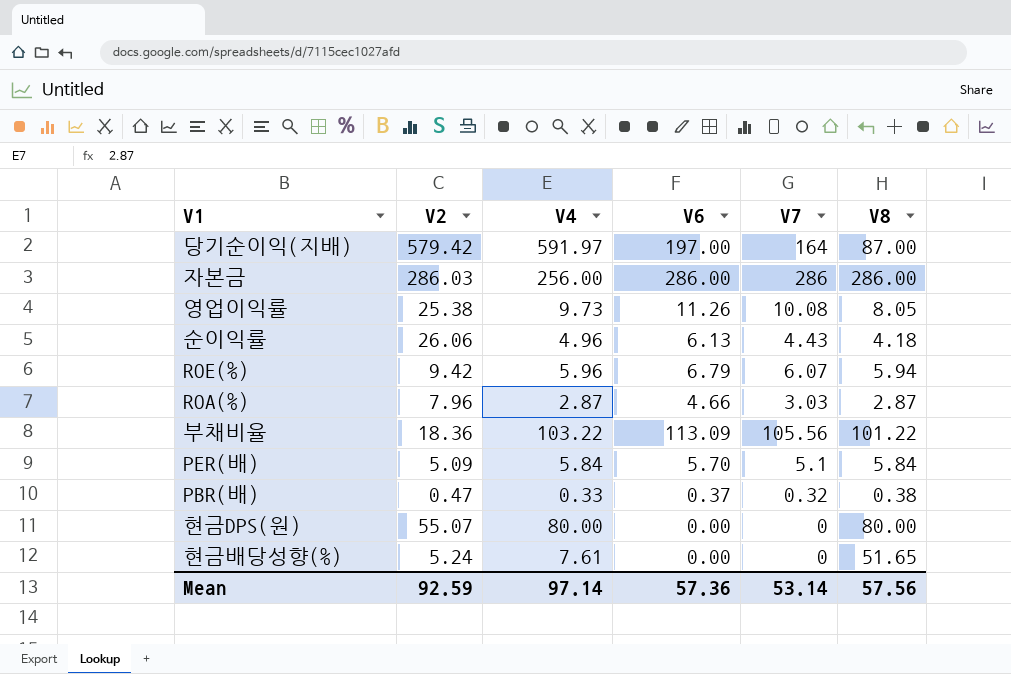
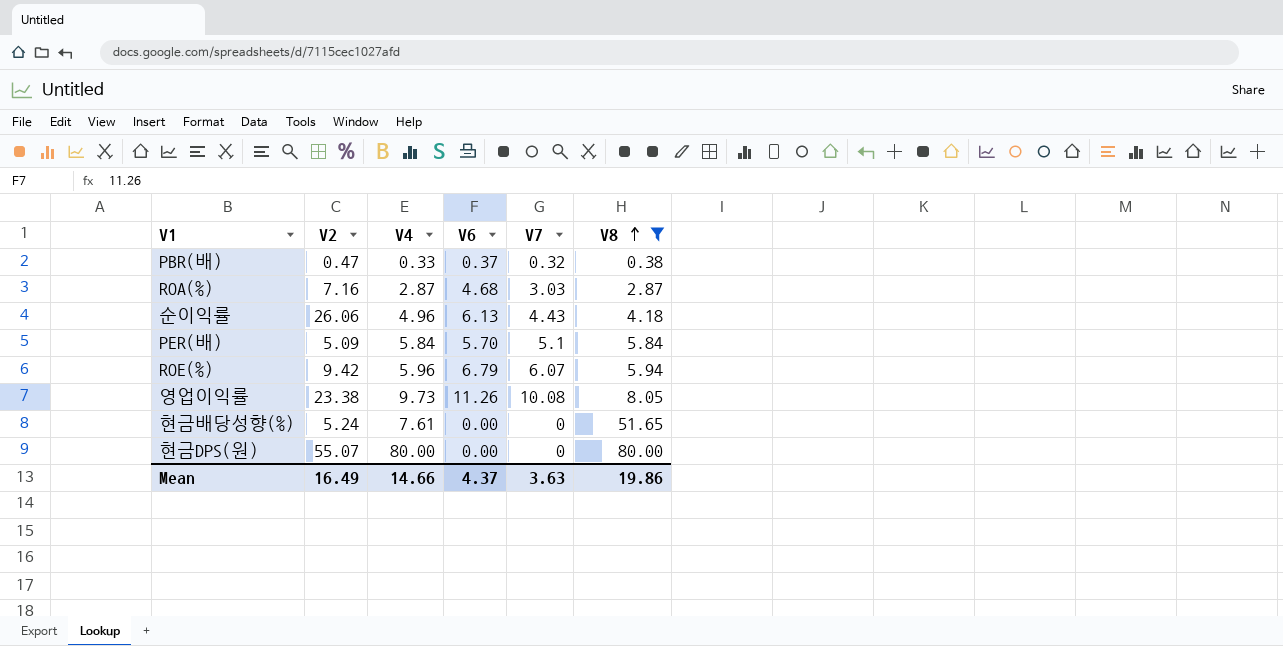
filter: none -> V8 <= 80.00
row order: none -> V8 ascending
ROA(%) | V2: 7.96 -> 7.16
ROA(%) | V6: 4.66 -> 4.68
영업이익률 | V2: 25.38 -> 23.38
Mean | V2: 92.59 -> 16.49
Mean | V4: 97.14 -> 14.66
Mean | V6: 57.36 -> 4.37
Mean | V7: 53.14 -> 3.63
Mean | V8: 57.56 -> 19.86

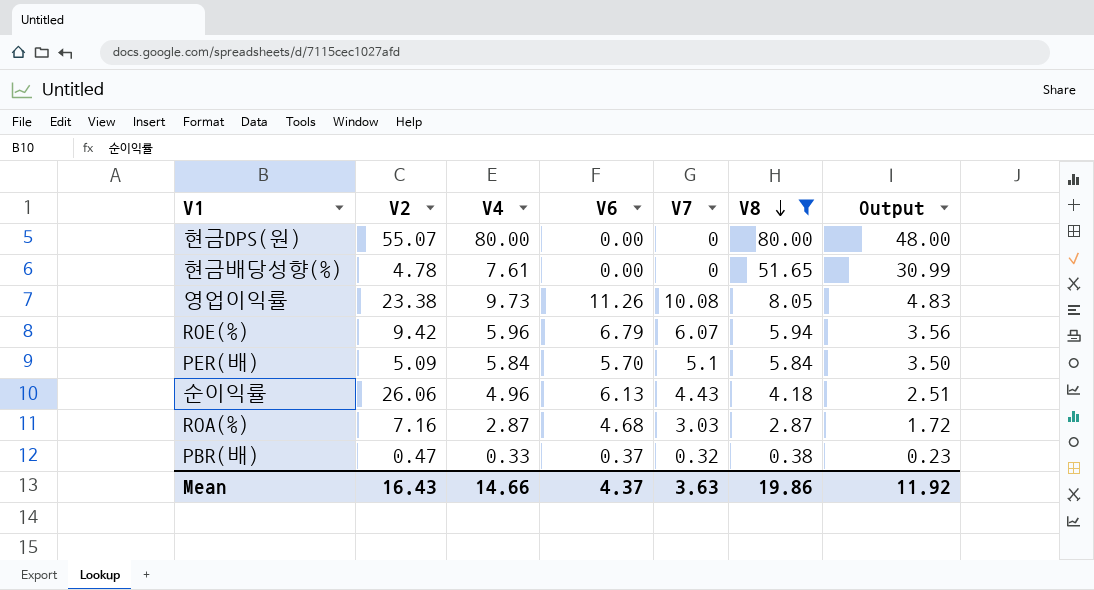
row order: V8 ascending -> V8 descending
column Output | formula: none -> [V8] * 0.6
현금배당성향(%) | V2: 5.24 -> 4.78
Mean | V2: 16.49 -> 16.43

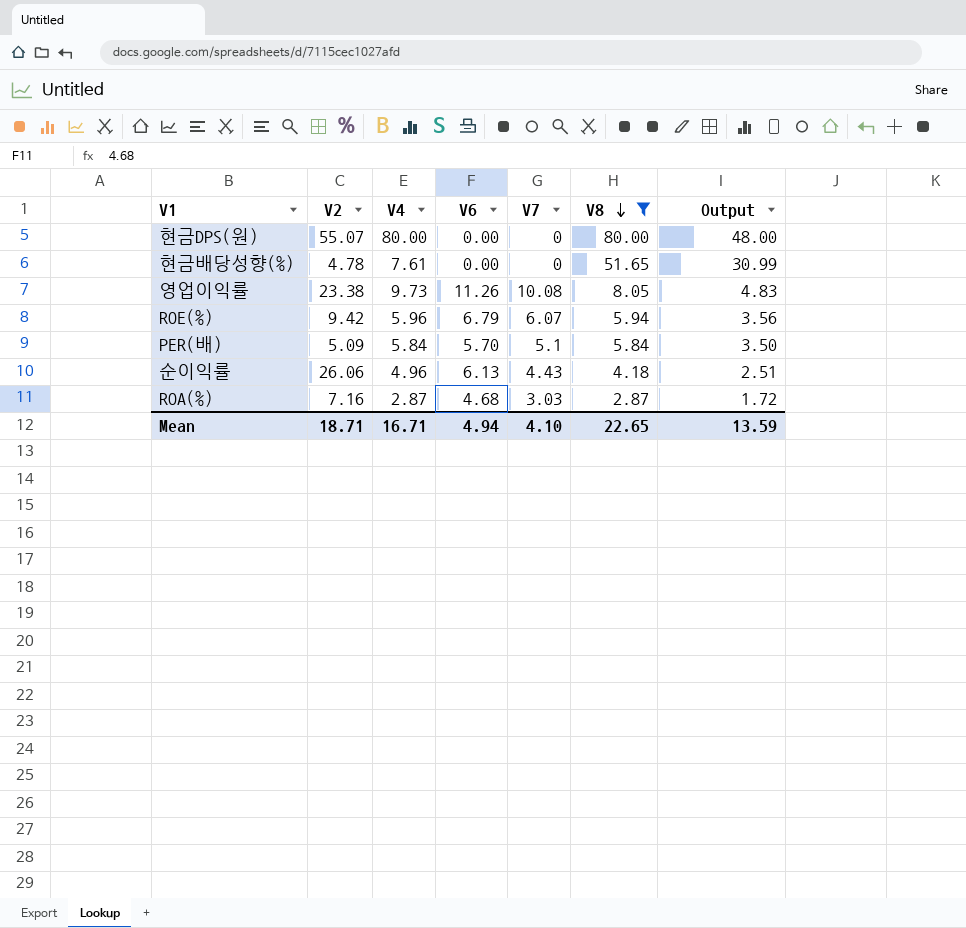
row PBR(배): 0.47 | 0.33 | 0.37 | 0.32 | 0.38 | 0.23 -> none
Mean | V2: 16.43 -> 18.71
Mean | V4: 14.66 -> 16.71
Mean | V6: 4.37 -> 4.94
Mean | V7: 3.63 -> 4.10
Mean | V8: 19.86 -> 22.65
Mean | Output: 11.92 -> 13.59

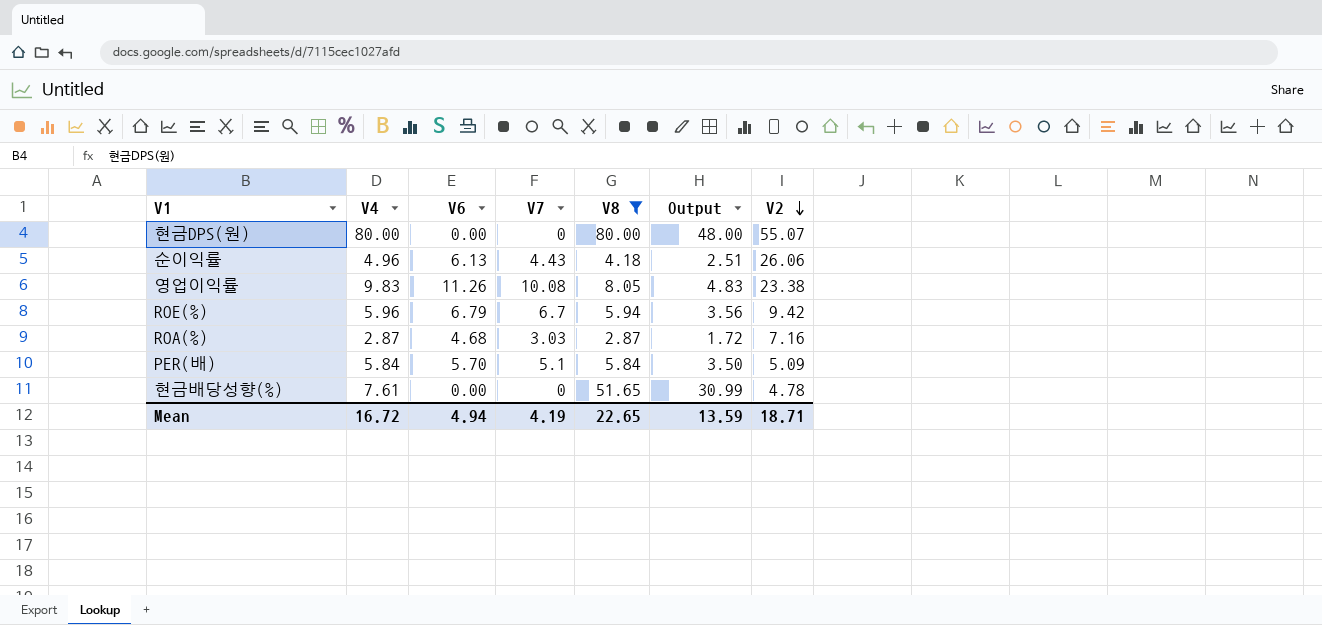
row order: V8 descending -> V2 descending
column V2 | position: 2 -> 7
영업이익률 | V4: 9.73 -> 9.83
ROE(%) | V7: 6.07 -> 6.7
Mean | V4: 16.71 -> 16.72
Mean | V7: 4.10 -> 4.19

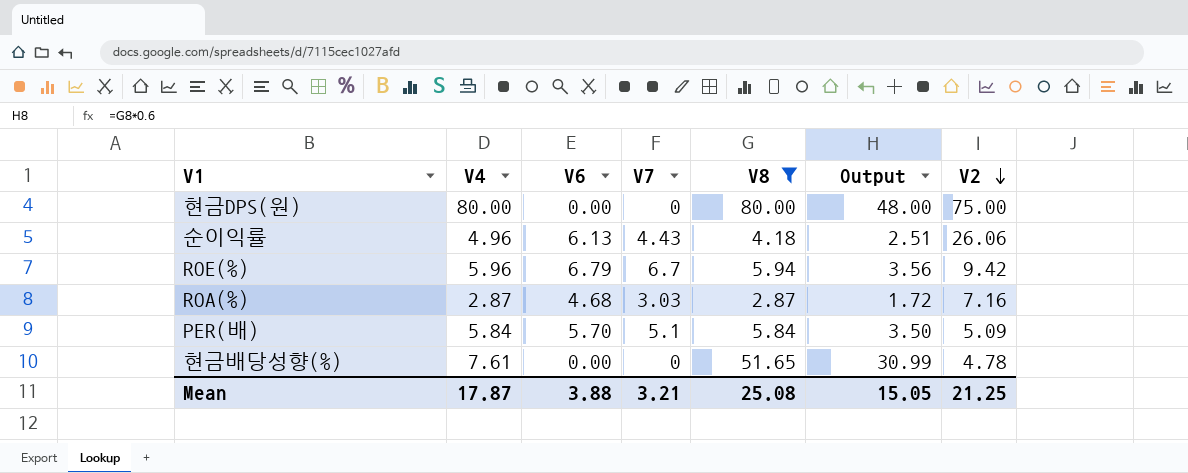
row 영업이익률: 9.83 | 11.26 | 10.08 | 8.05 | 4.83 | 23.38 -> none
현금DPS(원) | V2: 55.07 -> 75.00
Mean | V4: 16.72 -> 17.87
Mean | V6: 4.94 -> 3.88
Mean | V7: 4.19 -> 3.21
Mean | V8: 22.65 -> 25.08
Mean | Output: 13.59 -> 15.05
Mean | V2: 18.71 -> 21.25

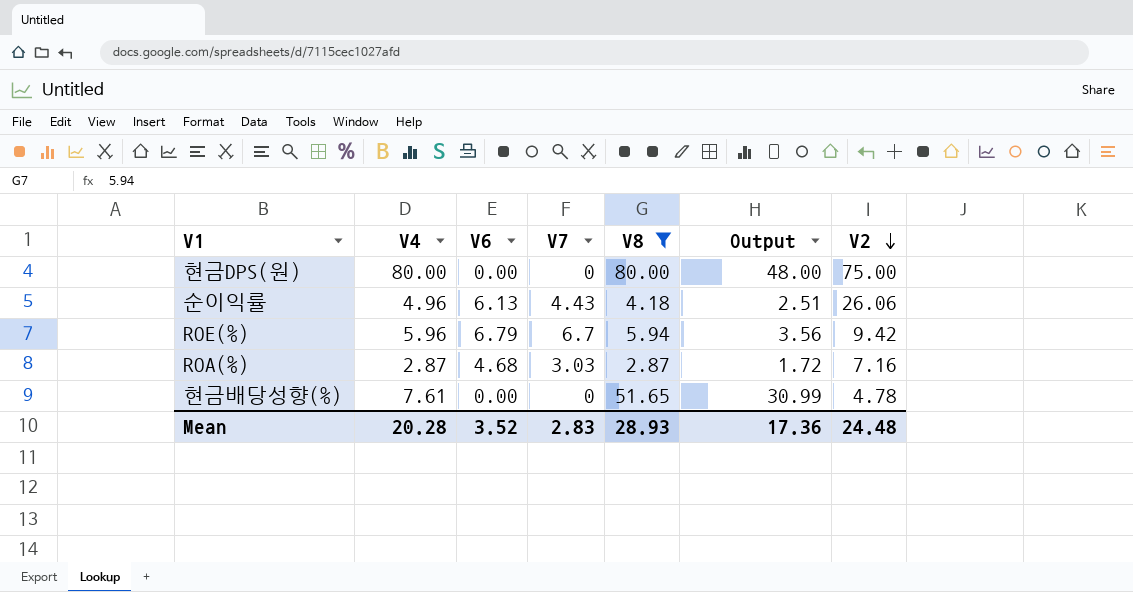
row PER(배): 5.84 | 5.70 | 5.1 | 5.84 | 3.50 | 5.09 -> none
Mean | V4: 17.87 -> 20.28
Mean | V6: 3.88 -> 3.52
Mean | V7: 3.21 -> 2.83
Mean | V8: 25.08 -> 28.93
Mean | Output: 15.05 -> 17.36
Mean | V2: 21.25 -> 24.48

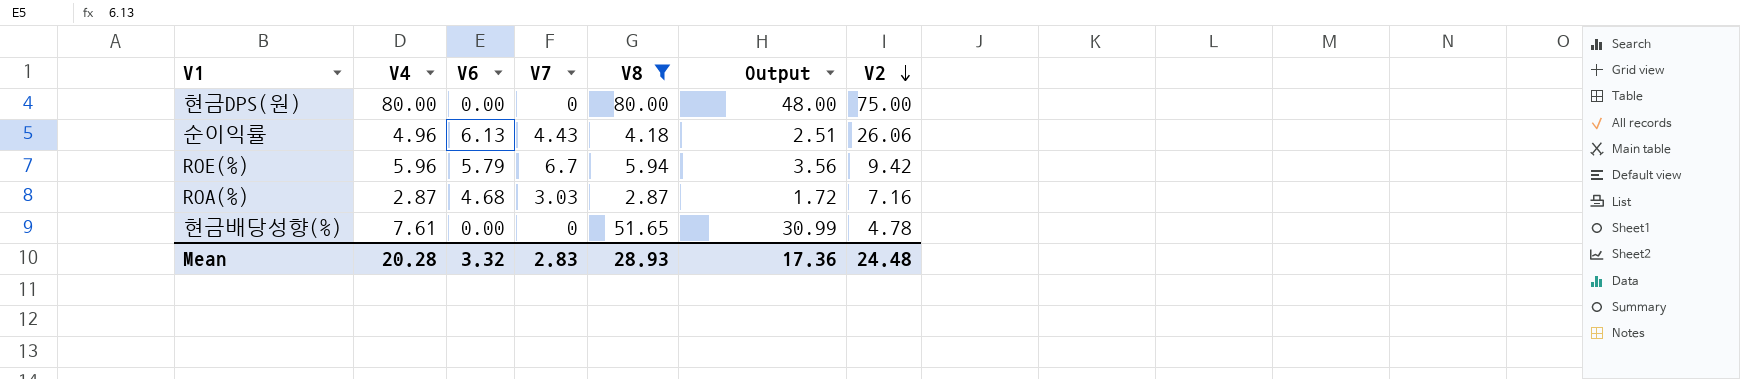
ROE(%) | V6: 6.79 -> 5.79
Mean | V6: 3.52 -> 3.32

